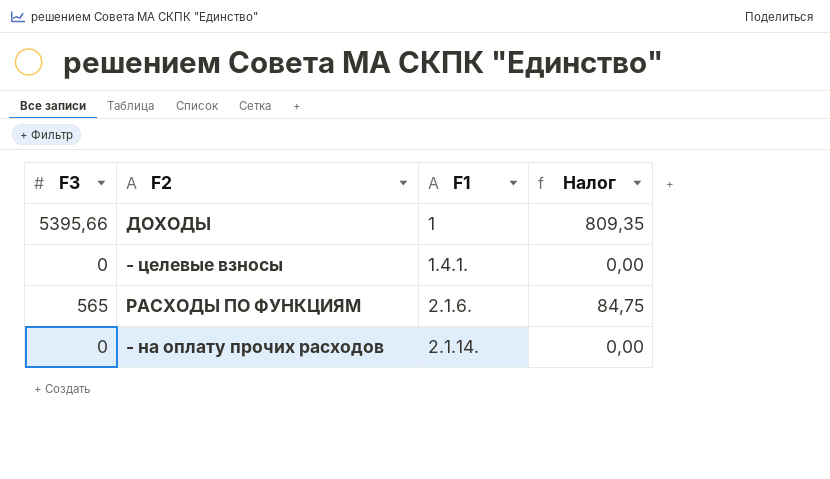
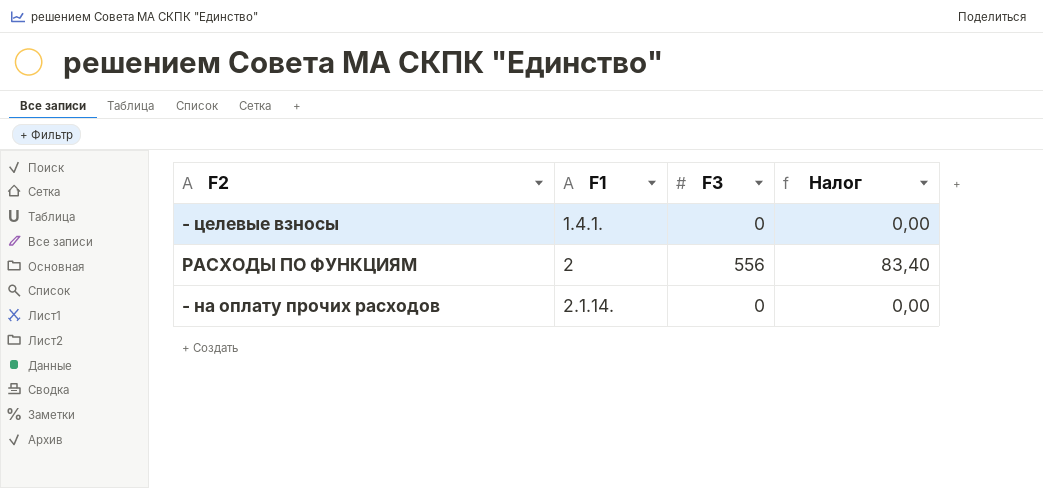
column F3 | position: 1 -> 3
row ДОХОДЫ: 5395,66 | 1 | 809,35 -> none
РАСХОДЫ ПО ФУНКЦИЯМ | F1: 2.1.6. -> 2
РАСХОДЫ ПО ФУНКЦИЯМ | F3: 565 -> 556
РАСХОДЫ ПО ФУНКЦИЯМ | Налог: 84,75 -> 83,40

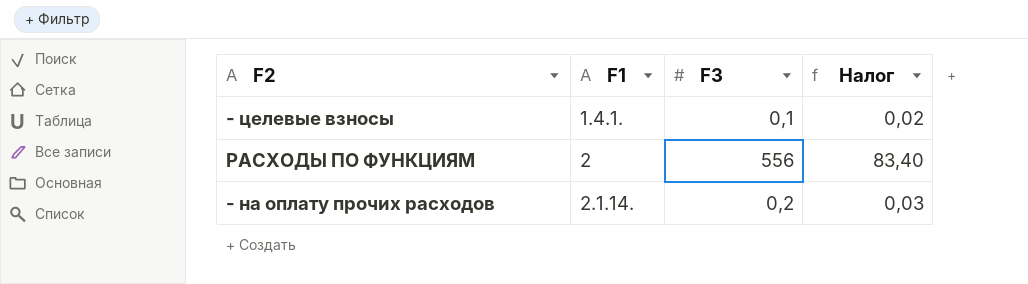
- целевые взносы | F3: 0 -> 0,1
- целевые взносы | Налог: 0,00 -> 0,02
- на оплату прочих расходов | F3: 0 -> 0,2
- на оплату прочих расходов | Налог: 0,00 -> 0,03

